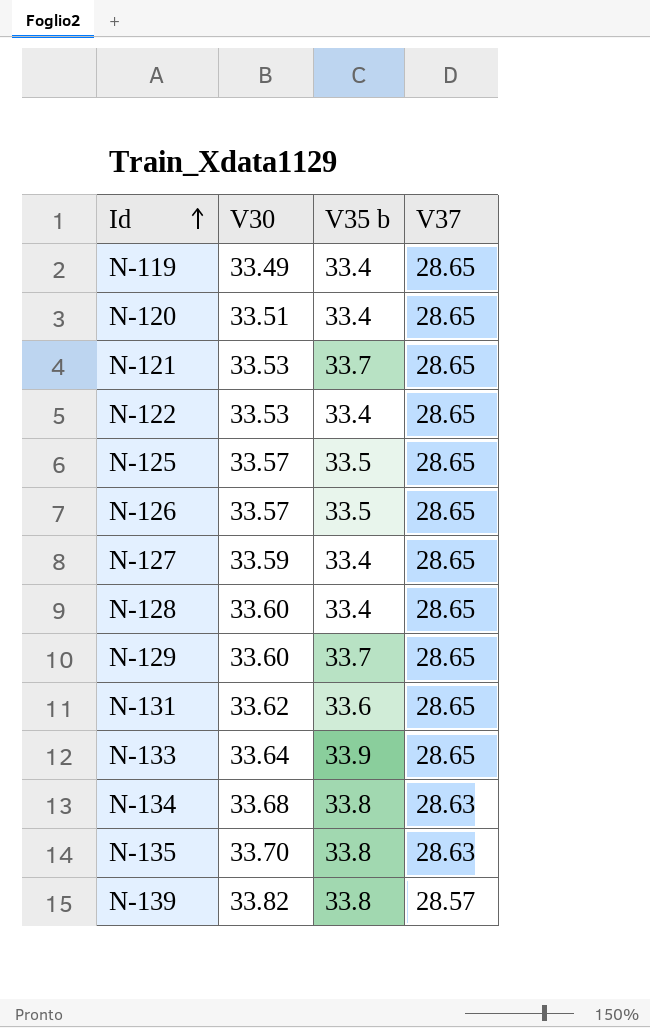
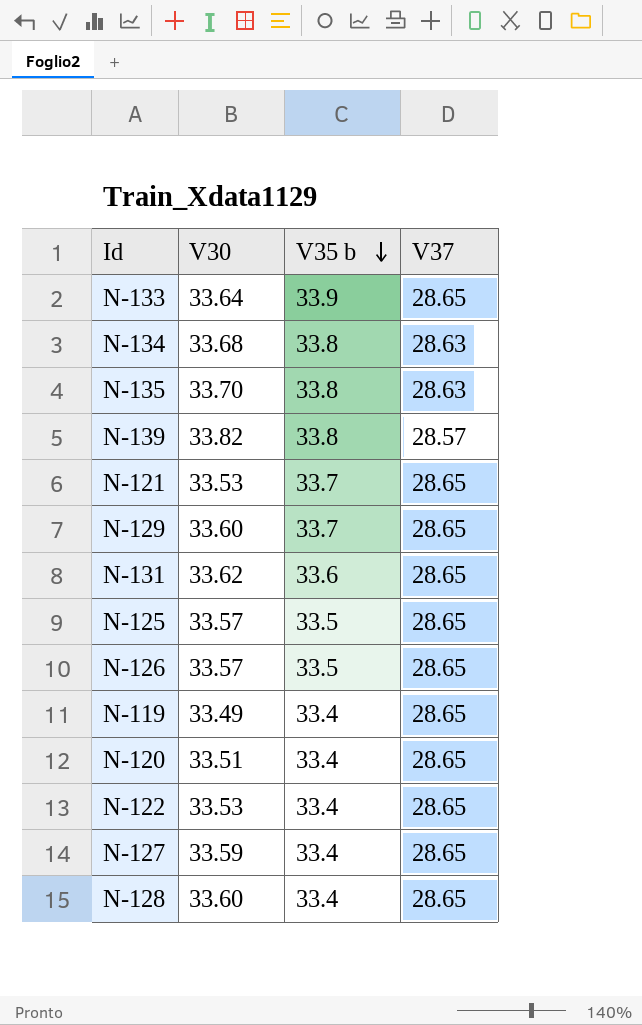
row order: Id ascending -> V35 b descending

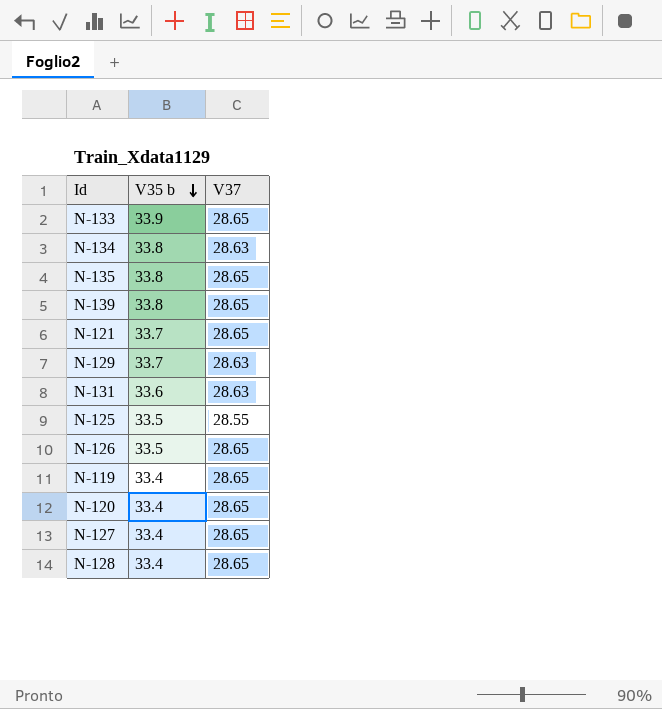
column V30 | position: 2 -> none
row N-122: 33.53 | 33.4 | 28.65 -> none
N-135 | V37: 28.63 -> 28.65
N-139 | V37: 28.57 -> 28.65
N-129 | V37: 28.65 -> 28.63
N-131 | V37: 28.65 -> 28.63
N-125 | V37: 28.65 -> 28.55

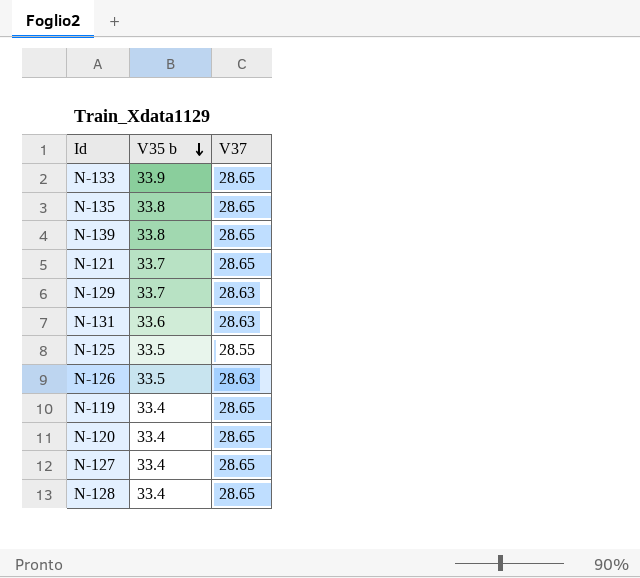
row N-134: 33.8 | 28.63 -> none
N-126 | V37: 28.65 -> 28.63

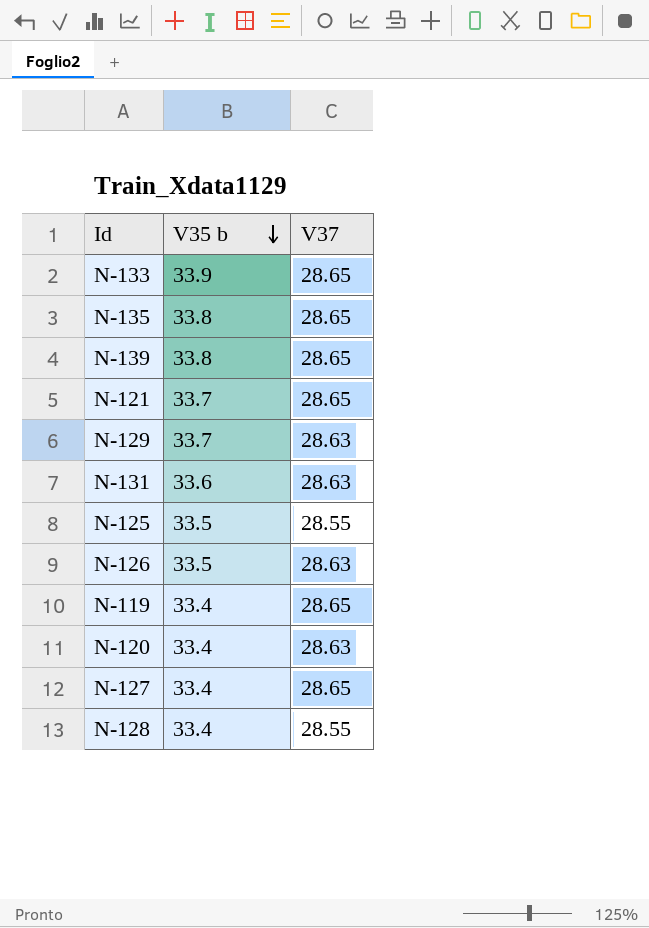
N-120 | V37: 28.65 -> 28.63
N-128 | V37: 28.65 -> 28.55

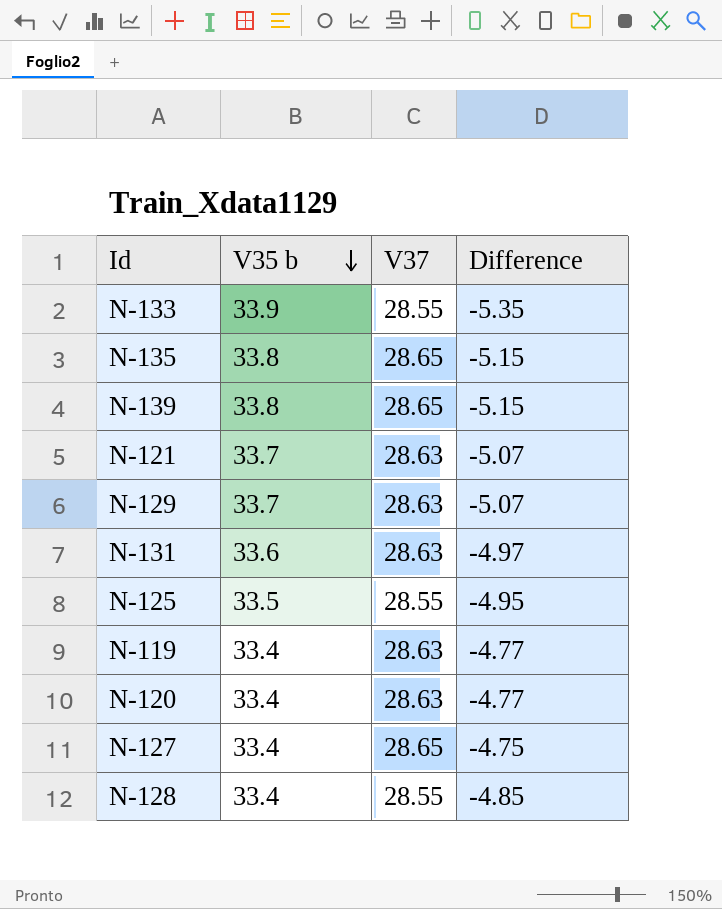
column Difference | formula: none -> [V37] - [V35 b]
row N-126: 33.5 | 28.63 -> none
N-133 | V37: 28.65 -> 28.55
N-121 | V37: 28.65 -> 28.63
N-119 | V37: 28.65 -> 28.63

